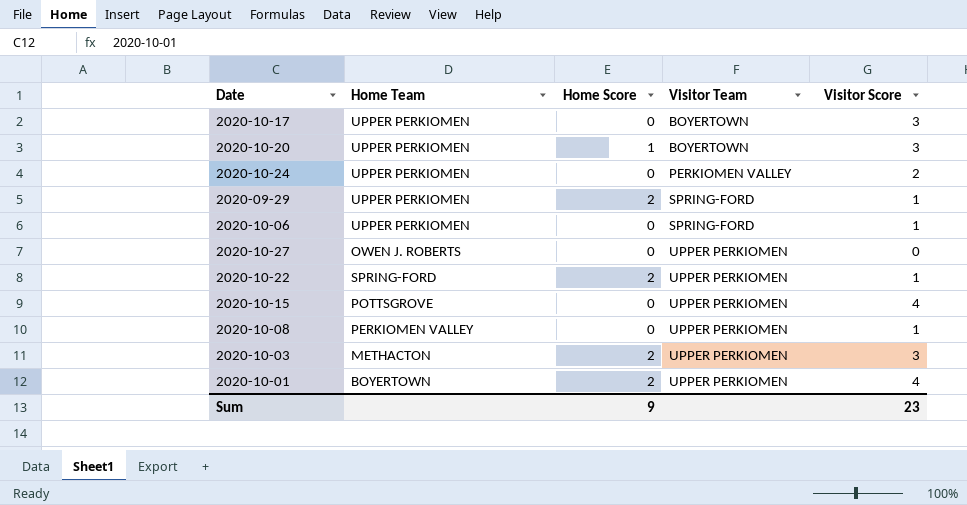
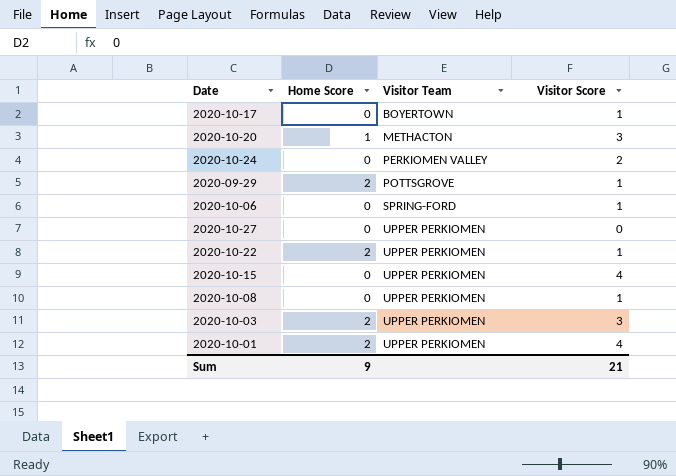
column Home Team | position: 2 -> none
2020-10-17 | Visitor Score: 3 -> 1
2020-10-20 | Visitor Team: BOYERTOWN -> METHACTON
2020-09-29 | Visitor Team: SPRING-FORD -> POTTSGROVE
Sum | Visitor Score: 23 -> 21

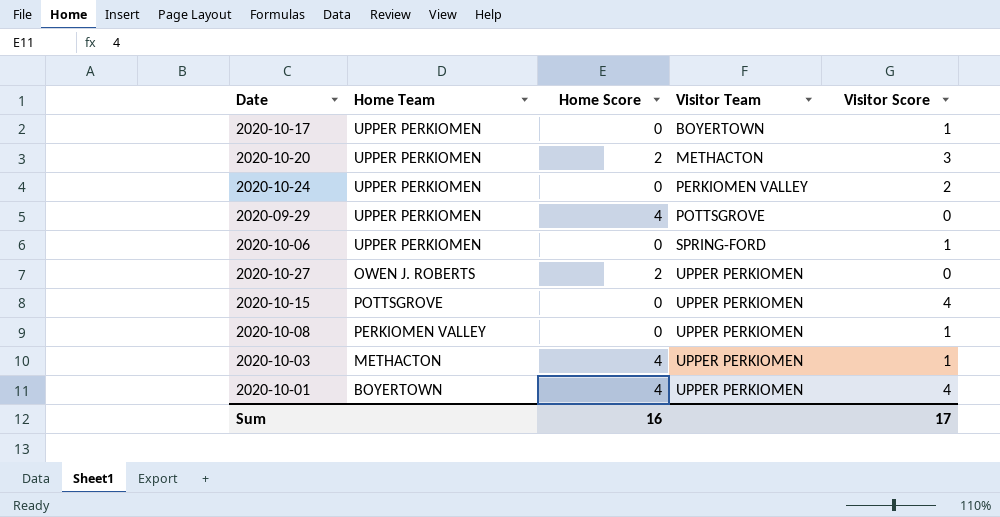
column Home Team | position: none -> 2
row 2020-10-22: 2 | UPPER PERKIOMEN | 1 -> none
2020-10-20 | Home Score: 1 -> 2
2020-09-29 | Home Score: 2 -> 4
2020-09-29 | Visitor Score: 1 -> 0
2020-10-27 | Home Score: 0 -> 2
2020-10-03 | Home Score: 2 -> 4
2020-10-03 | Visitor Score: 3 -> 1
2020-10-01 | Home Score: 2 -> 4
Sum | Home Score: 9 -> 16
Sum | Visitor Score: 21 -> 17

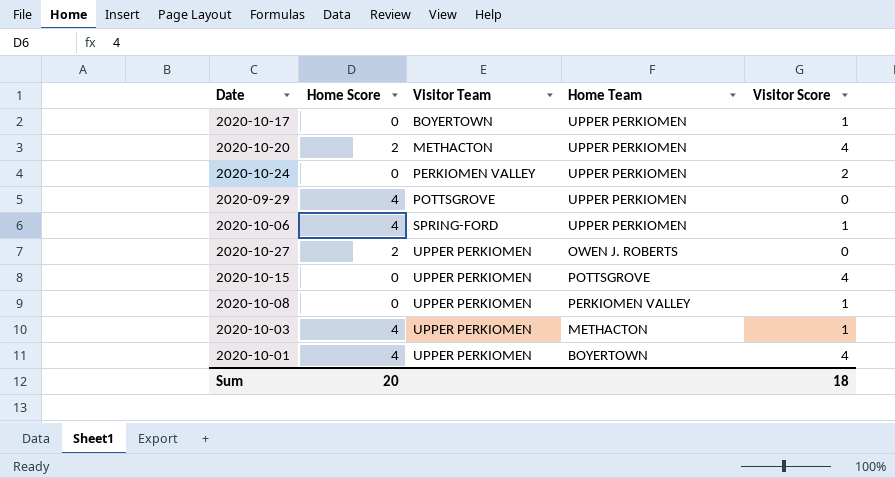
column Home Team | position: 2 -> 4
2020-10-20 | Visitor Score: 3 -> 4
2020-10-06 | Home Score: 0 -> 4
Sum | Home Score: 16 -> 20
Sum | Visitor Score: 17 -> 18

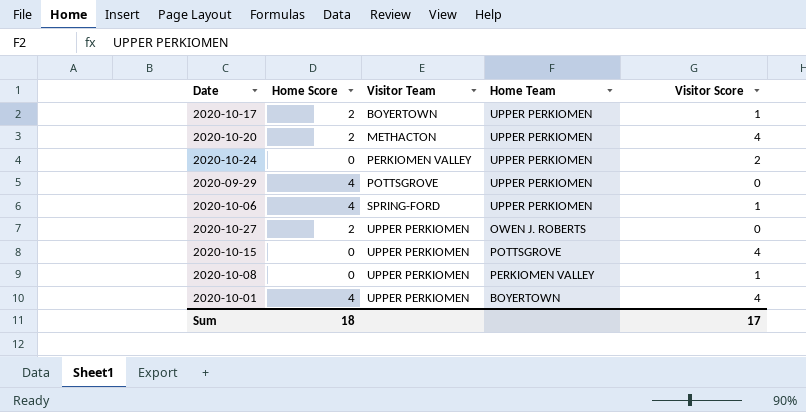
row 2020-10-03: 4 | UPPER PERKIOMEN | METHACTON | 1 -> none
2020-10-17 | Home Score: 0 -> 2
Sum | Home Score: 20 -> 18
Sum | Visitor Score: 18 -> 17

